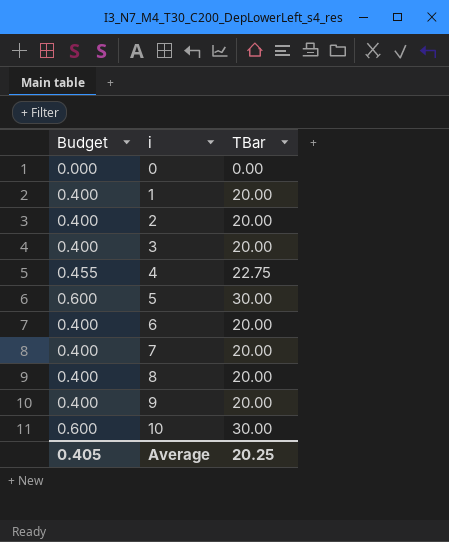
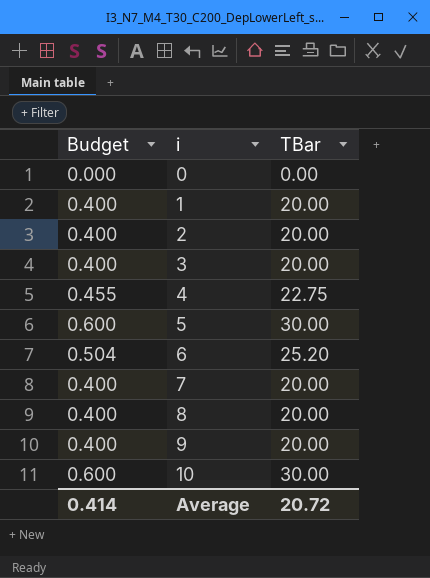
6 | Budget: 0.400 -> 0.504
6 | TBar: 20.00 -> 25.20
Average | Budget: 0.405 -> 0.414
Average | TBar: 20.25 -> 20.72

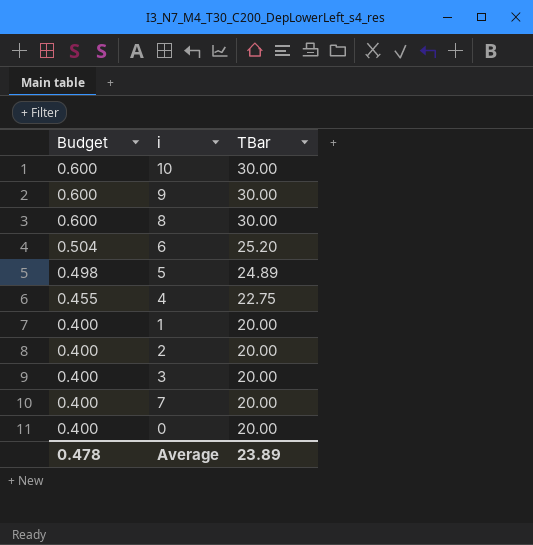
row order: i ascending -> Budget descending
9 | Budget: 0.400 -> 0.600
9 | TBar: 20.00 -> 30.00
8 | Budget: 0.400 -> 0.600
8 | TBar: 20.00 -> 30.00
5 | Budget: 0.600 -> 0.498
5 | TBar: 30.00 -> 24.89
0 | Budget: 0.000 -> 0.400
0 | TBar: 0.00 -> 20.00
Average | Budget: 0.414 -> 0.478
Average | TBar: 20.72 -> 23.89

